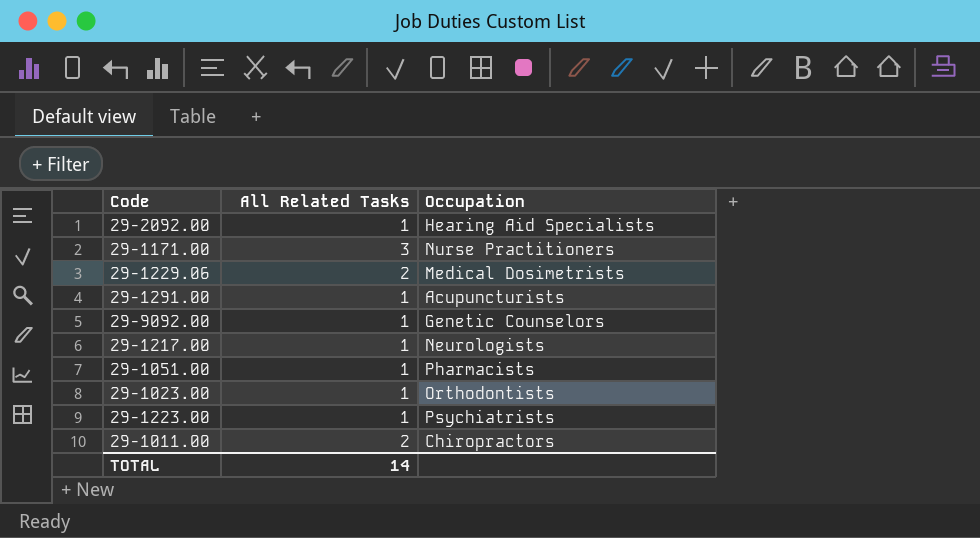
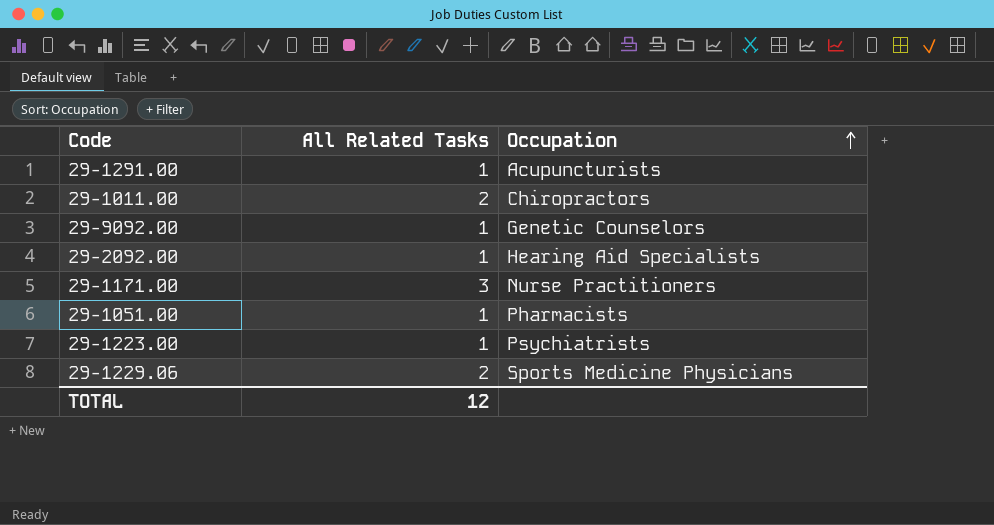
row order: none -> Occupation ascending
row 29-1217.00: 1 | Neurologists -> none
row 29-1023.00: 1 | Orthodontists -> none
29-1229.06 | Occupation: Medical Dosimetrists -> Sports Medicine Physicians
TOTAL | All Related Tasks: 14 -> 12

